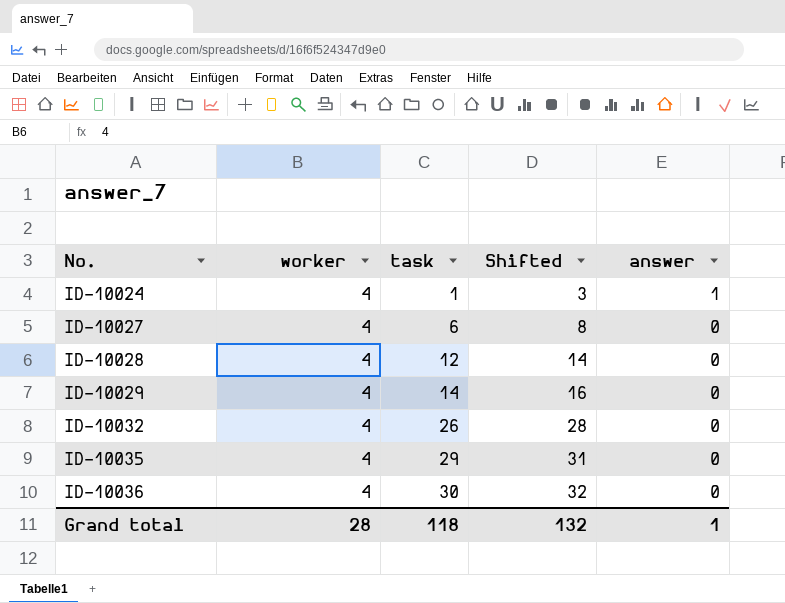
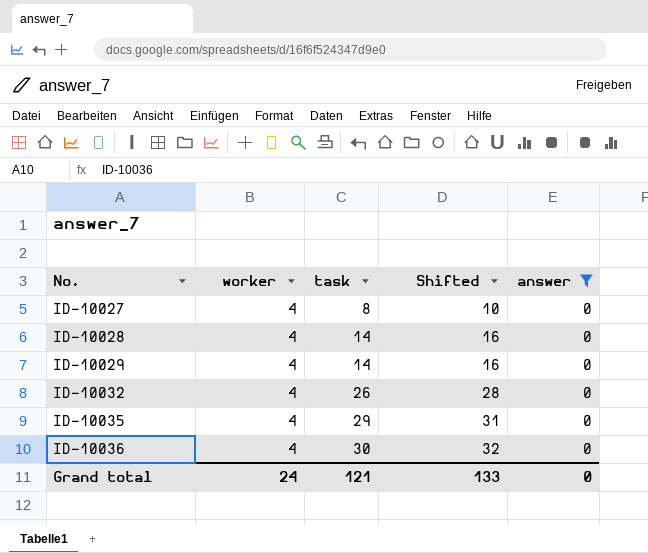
filter: none -> answer = 0
ID-10027 | task: 6 -> 8
ID-10027 | Shifted: 8 -> 10
ID-10028 | task: 12 -> 14
ID-10028 | Shifted: 14 -> 16
Grand total | worker: 28 -> 24
Grand total | task: 118 -> 121
Grand total | Shifted: 132 -> 133
Grand total | answer: 1 -> 0

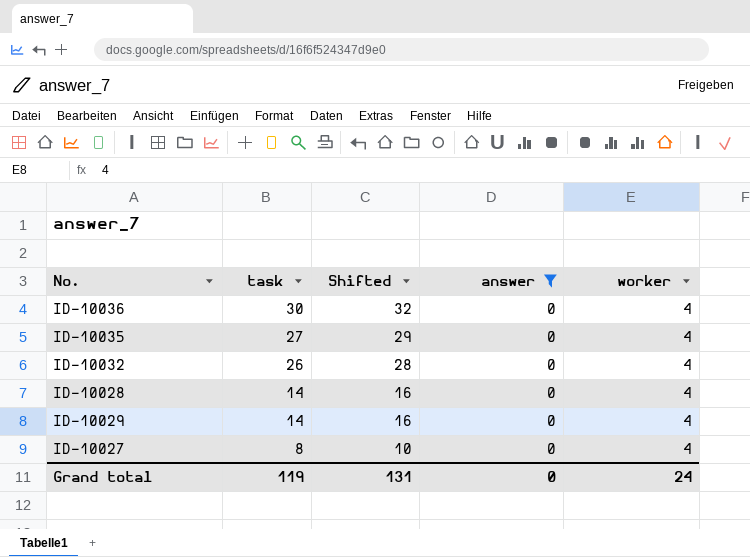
row order: No. ascending -> task descending
column worker | position: 2 -> 5
ID-10035 | task: 29 -> 27
ID-10035 | Shifted: 31 -> 29
Grand total | task: 121 -> 119
Grand total | Shifted: 133 -> 131

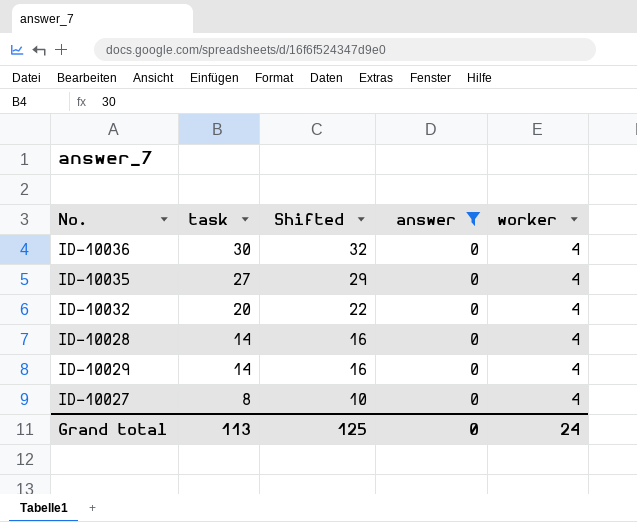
ID-10032 | task: 26 -> 20
ID-10032 | Shifted: 28 -> 22
Grand total | task: 119 -> 113
Grand total | Shifted: 131 -> 125

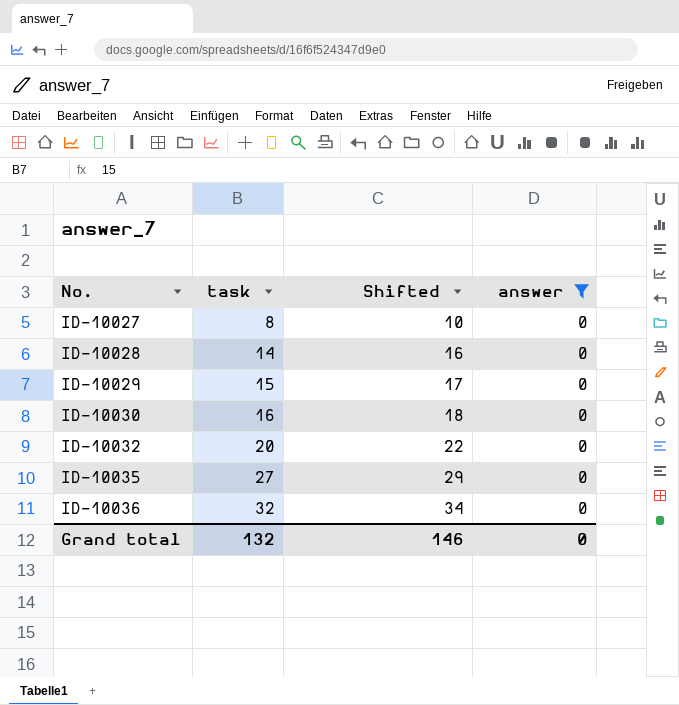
row order: task descending -> No. ascending
column worker | position: 5 -> none
ID-10029 | task: 14 -> 15
ID-10029 | Shifted: 16 -> 17
row ID-10030: none -> 16 | 18 | 0
ID-10036 | task: 30 -> 32
ID-10036 | Shifted: 32 -> 34
Grand total | task: 113 -> 132
Grand total | Shifted: 125 -> 146

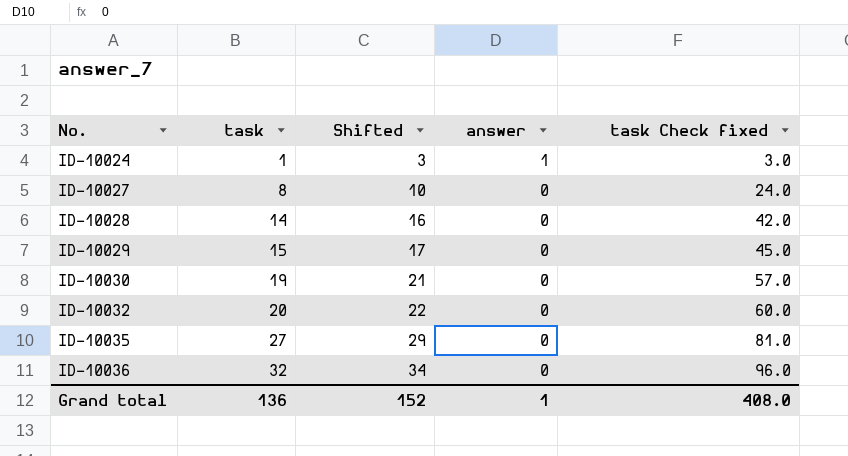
filter: answer = 0 -> none
column task Check fixed | formula: none -> [task] * 3
ID-10030 | task: 16 -> 19
ID-10030 | Shifted: 18 -> 21
Grand total | task: 132 -> 136
Grand total | Shifted: 146 -> 152
Grand total | answer: 0 -> 1

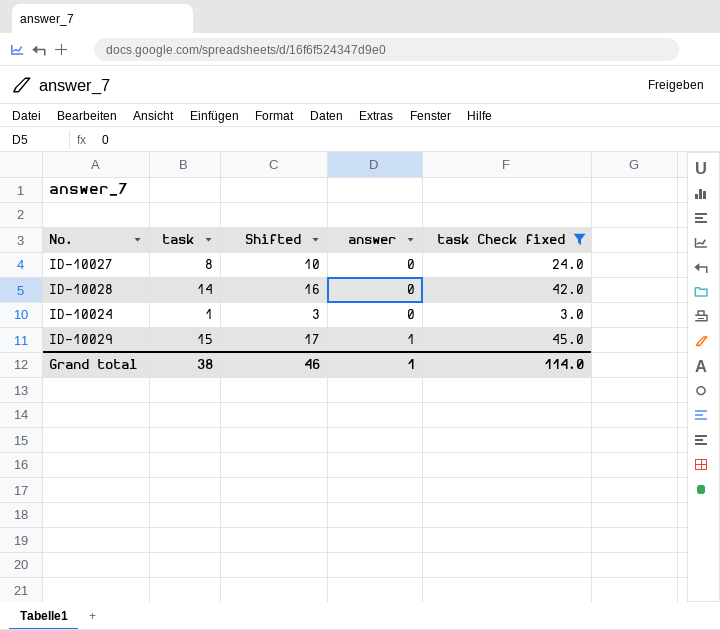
filter: none -> task Check fixed <= 45.0
row order: No. ascending -> answer ascending
ID-10024 | answer: 1 -> 0
ID-10029 | answer: 0 -> 1
Grand total | task: 136 -> 38
Grand total | Shifted: 152 -> 46
Grand total | task Check fixed: 408.0 -> 114.0

